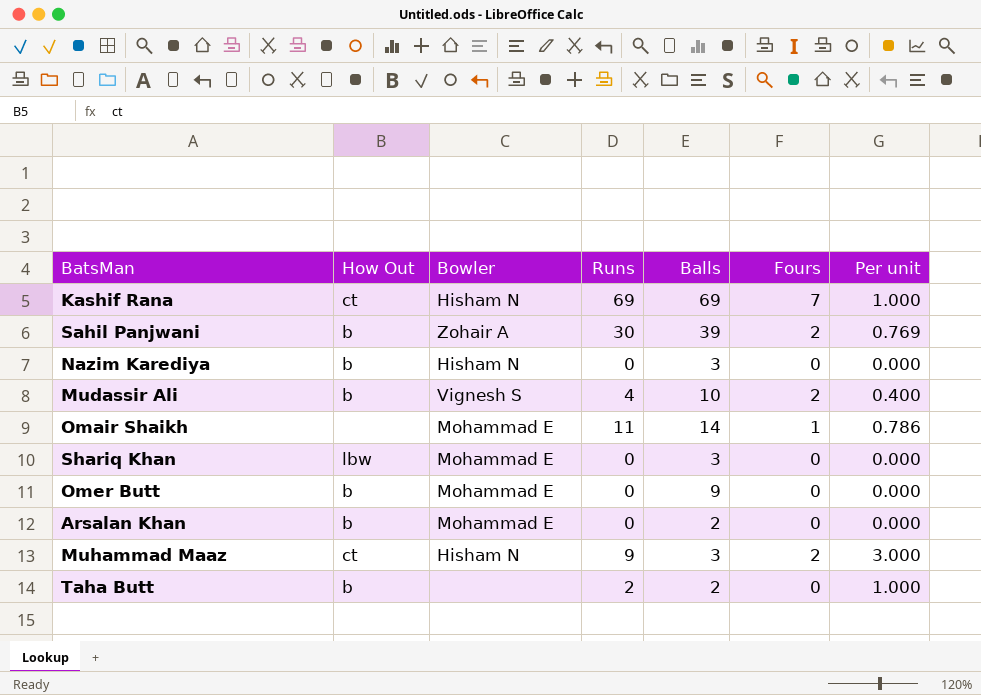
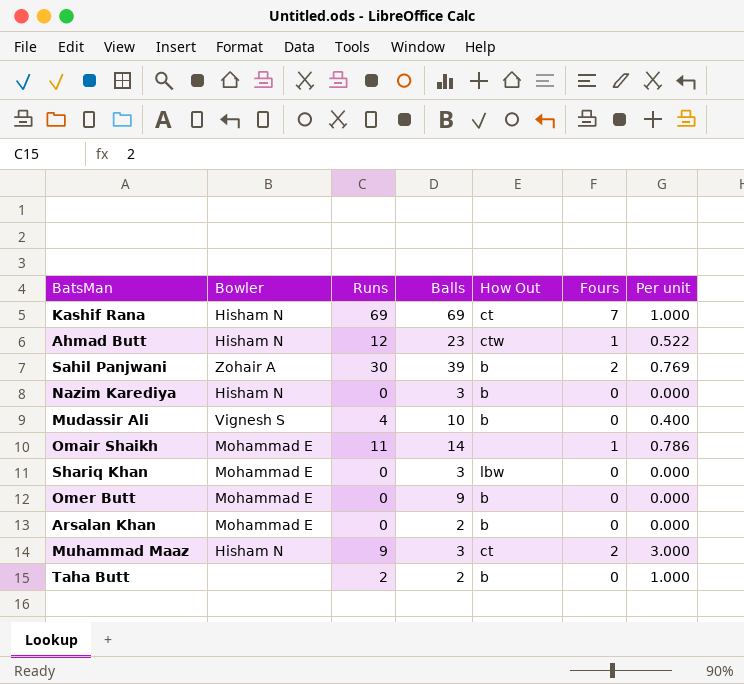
column How Out | position: 2 -> 5
row Ahmad Butt: none -> Hisham N | 12 | 23 | ctw | 1 | 0.522
Mudassir Ali | Fours: 2 -> 0

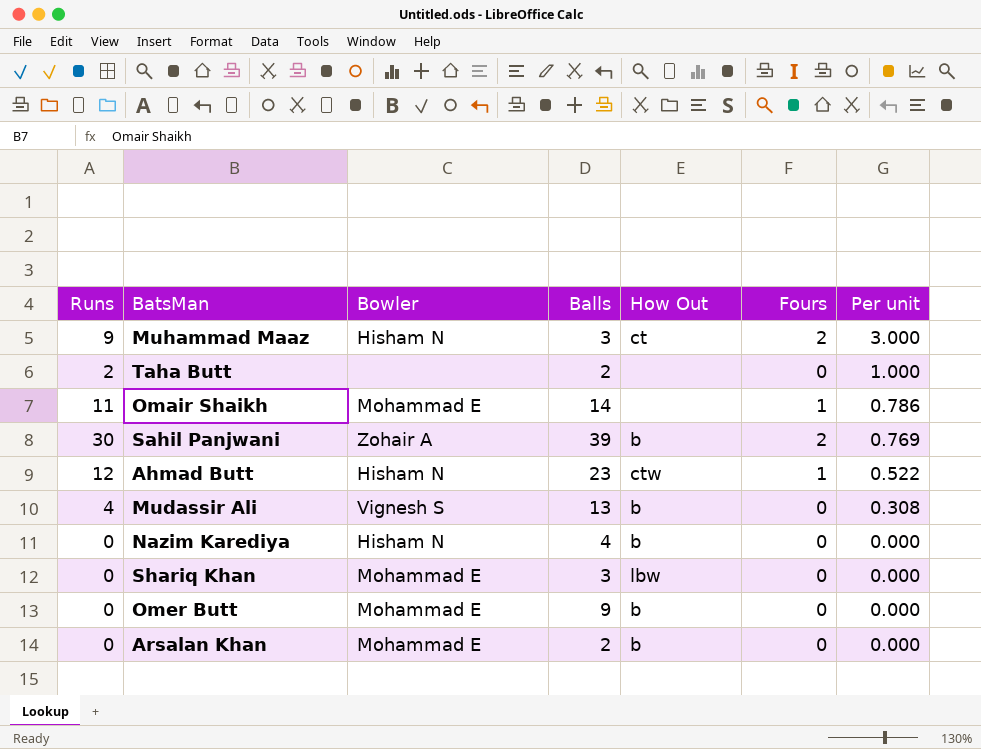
row order: none -> Per unit descending
column Runs | position: 3 -> 1
row Kashif Rana: Hisham N | 69 | 69 | ct | 7 | 1.000 -> none
Taha Butt | How Out: b -> none
Mudassir Ali | Balls: 10 -> 13
Mudassir Ali | Per unit: 0.400 -> 0.308
Nazim Karediya | Balls: 3 -> 4

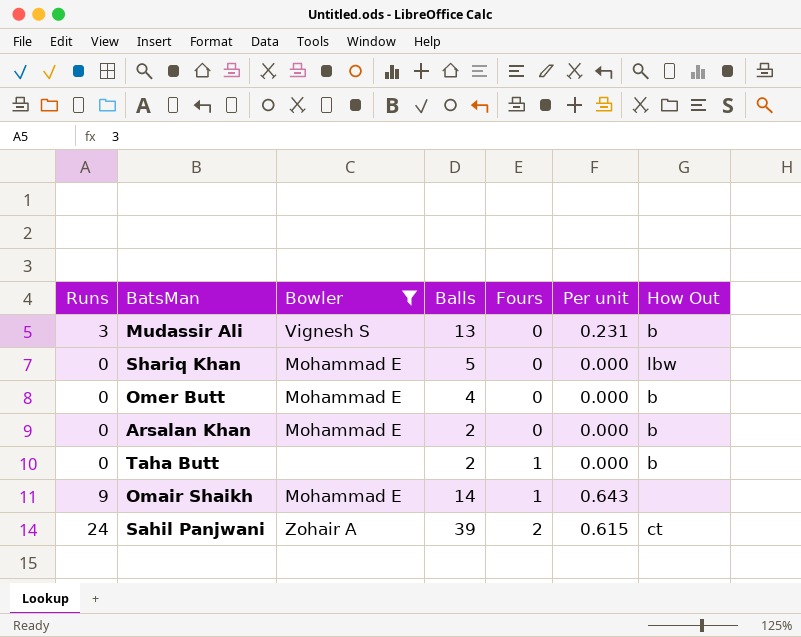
filter: none -> Bowler != Hisham N
row order: Per unit descending -> Fours ascending
column How Out | position: 5 -> 7
Mudassir Ali | Runs: 4 -> 3
Mudassir Ali | Per unit: 0.308 -> 0.231
Shariq Khan | Balls: 3 -> 5
Omer Butt | Balls: 9 -> 4
Taha Butt | Runs: 2 -> 0
Taha Butt | Fours: 0 -> 1
Taha Butt | Per unit: 1.000 -> 0.000
Taha Butt | How Out: none -> b
Omair Shaikh | Runs: 11 -> 9
Omair Shaikh | Per unit: 0.786 -> 0.643
Sahil Panjwani | Runs: 30 -> 24
Sahil Panjwani | Per unit: 0.769 -> 0.615
Sahil Panjwani | How Out: b -> ct

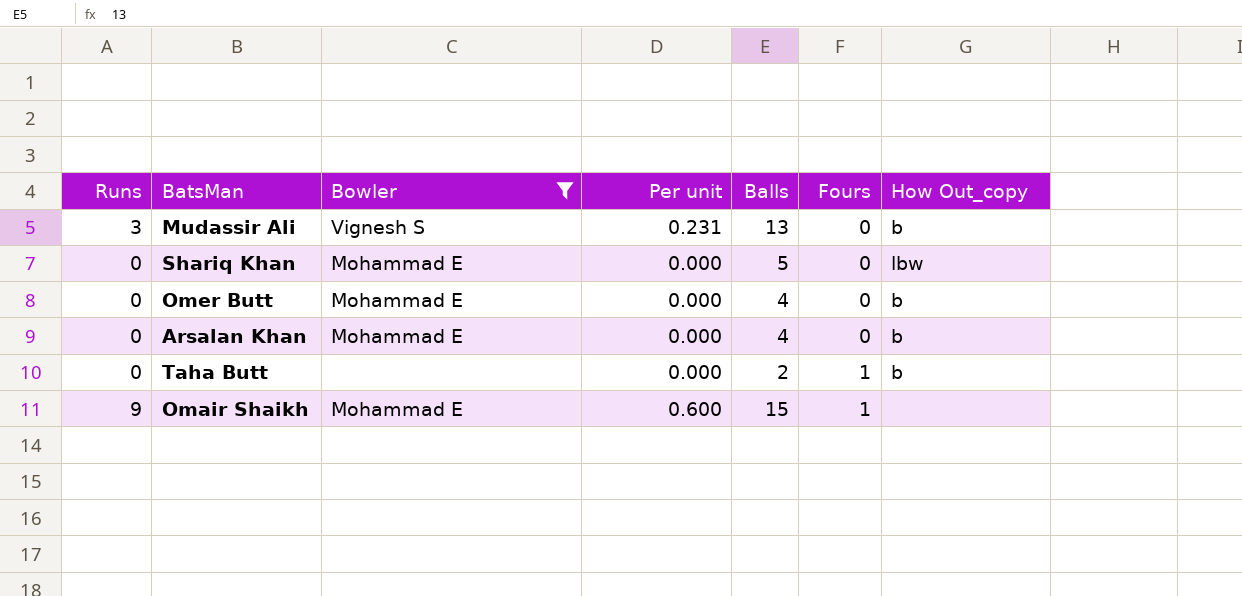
column Per unit | position: 6 -> 4
column name: How Out -> How Out_copy
row Sahil Panjwani: 24 | Zohair A | 39 | 2 | 0.615 | ct -> none
Arsalan Khan | Balls: 2 -> 4
Omair Shaikh | Per unit: 0.643 -> 0.600
Omair Shaikh | Balls: 14 -> 15

